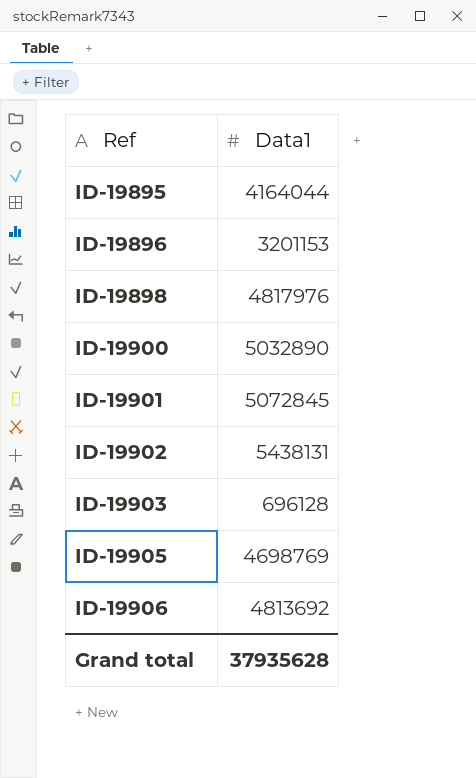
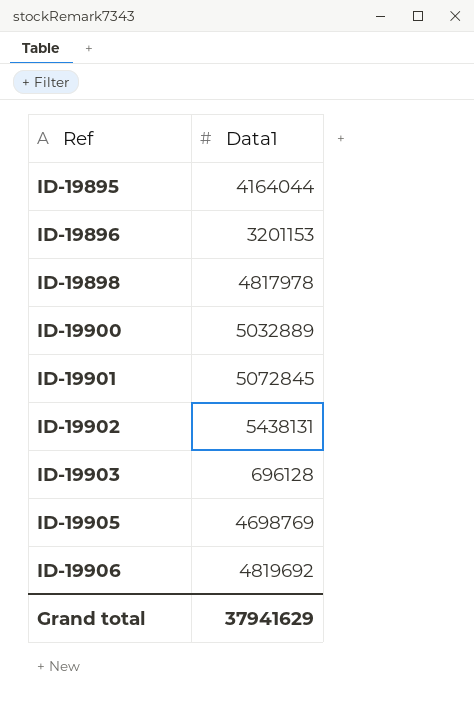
ID-19898 | Data1: 4817976 -> 4817978
ID-19900 | Data1: 5032890 -> 5032889
ID-19906 | Data1: 4813692 -> 4819692
Grand total | Data1: 37935628 -> 37941629

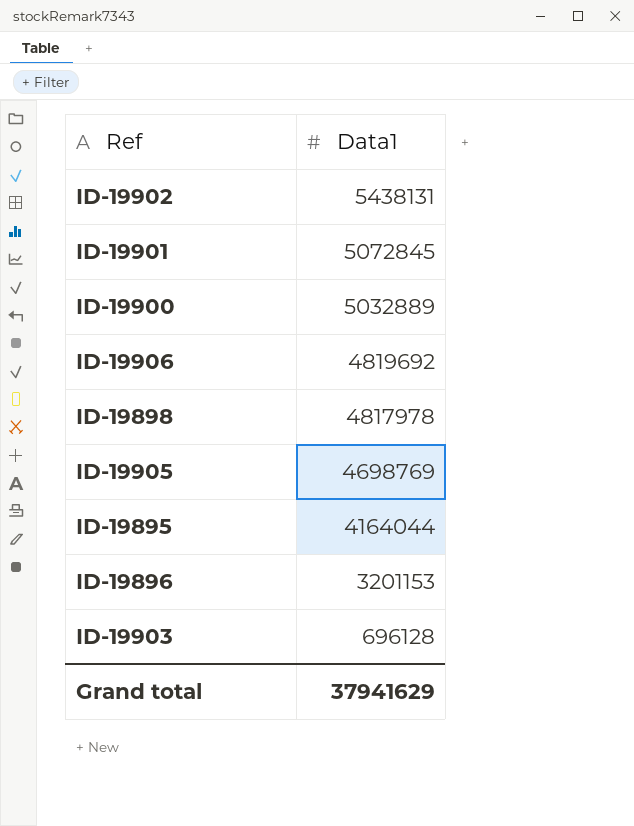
row order: Ref ascending -> Data1 descending

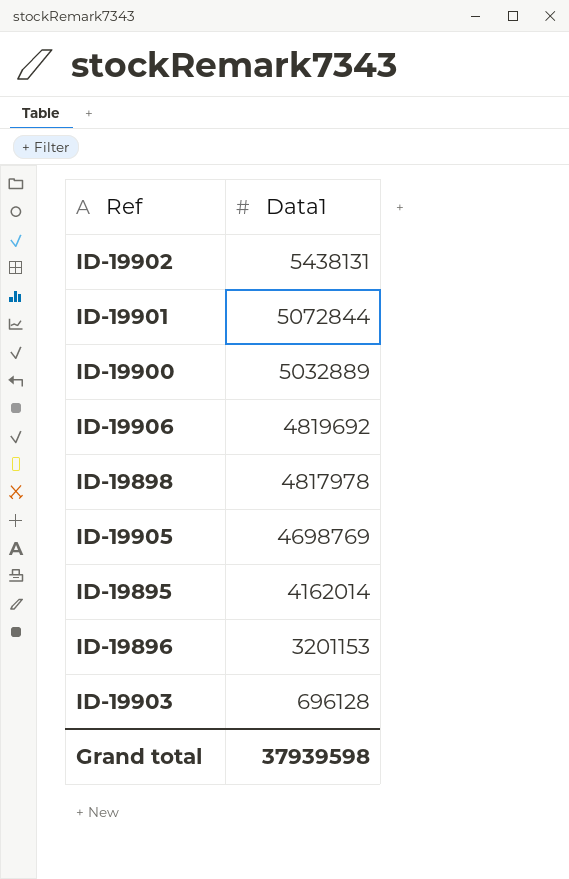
ID-19901 | Data1: 5072845 -> 5072844
ID-19895 | Data1: 4164044 -> 4162014
Grand total | Data1: 37941629 -> 37939598

